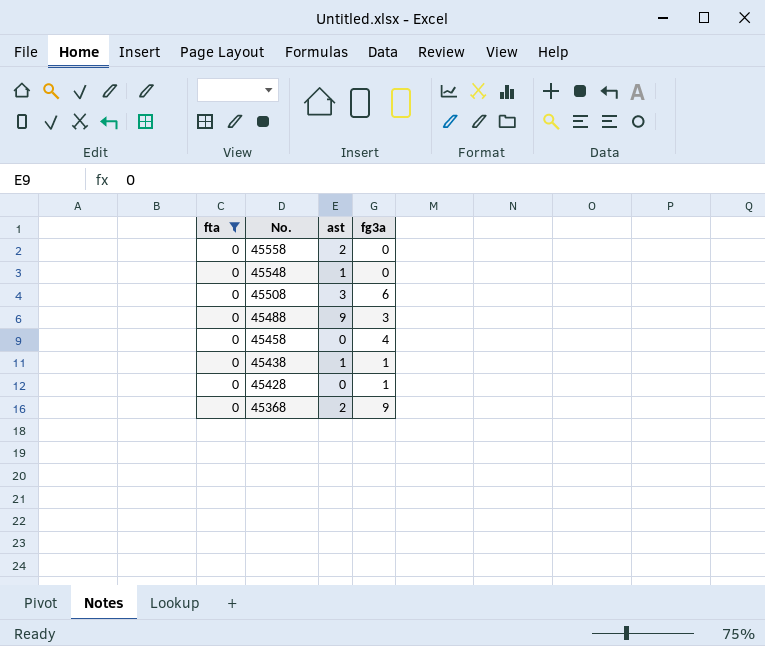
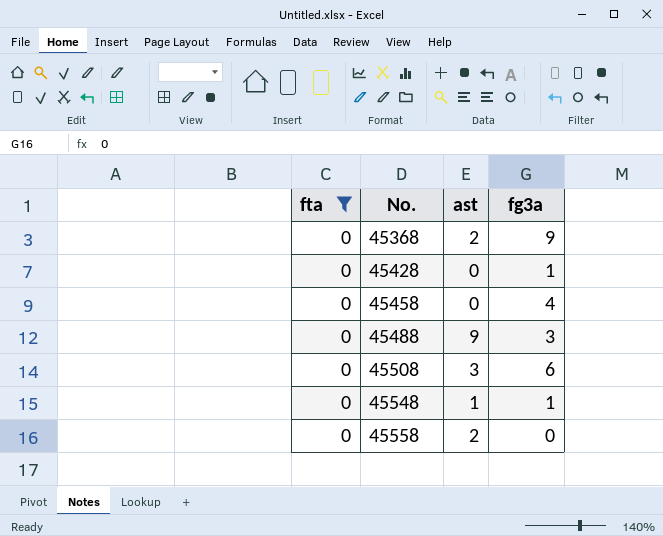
row order: No. descending -> No. ascending
row 45438: 0 | 1 | 1 -> none
45548 | fg3a: 0 -> 1

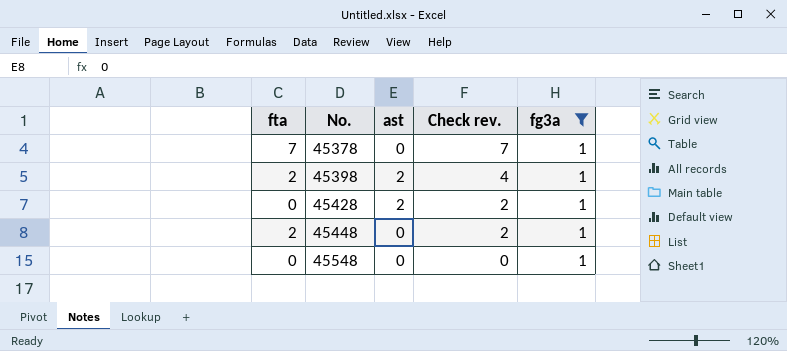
filter: fta = 0 -> fg3a = 1
column Check rev. | formula: none -> [fta] + [ast]
45428 | ast: 0 -> 2
45548 | ast: 1 -> 0

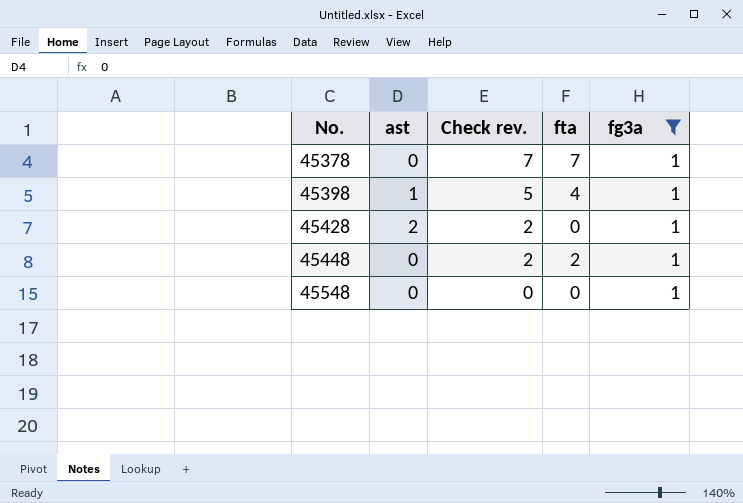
column fta | position: 1 -> 4
45398 | ast: 2 -> 1
45398 | Check rev.: 4 -> 5
45398 | fta: 2 -> 4

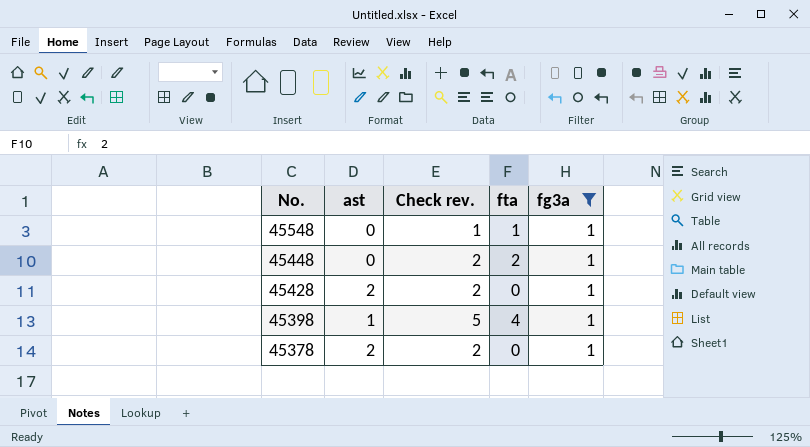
row order: No. ascending -> No. descending
45548 | Check rev.: 0 -> 1
45548 | fta: 0 -> 1
45378 | ast: 0 -> 2
45378 | Check rev.: 7 -> 2
45378 | fta: 7 -> 0

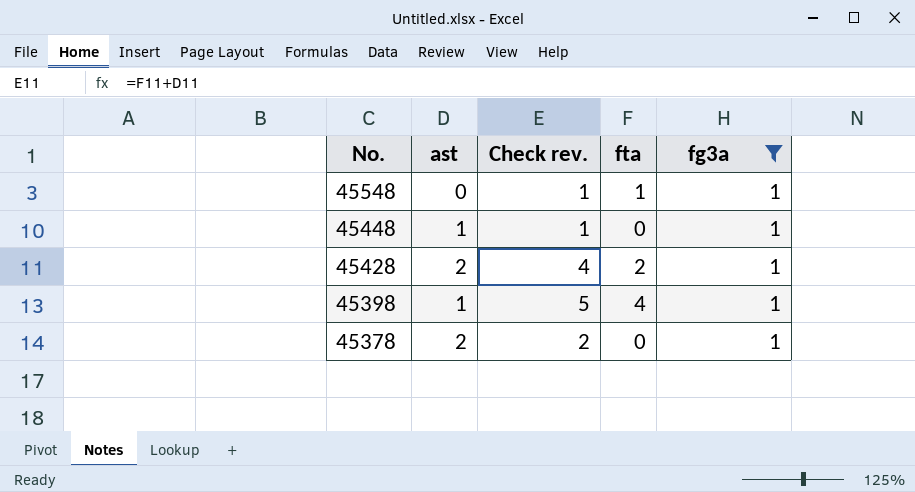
45448 | ast: 0 -> 1
45448 | Check rev.: 2 -> 1
45448 | fta: 2 -> 0
45428 | Check rev.: 2 -> 4
45428 | fta: 0 -> 2

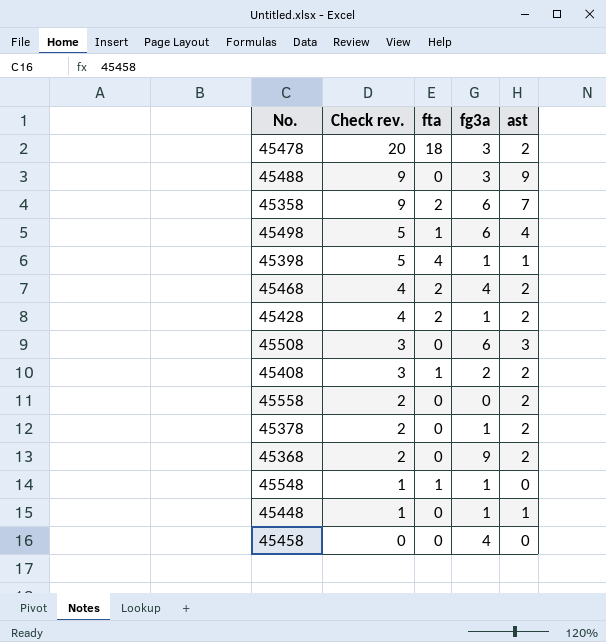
filter: fg3a = 1 -> none
row order: No. descending -> Check rev. descending
column ast | position: 2 -> 5

